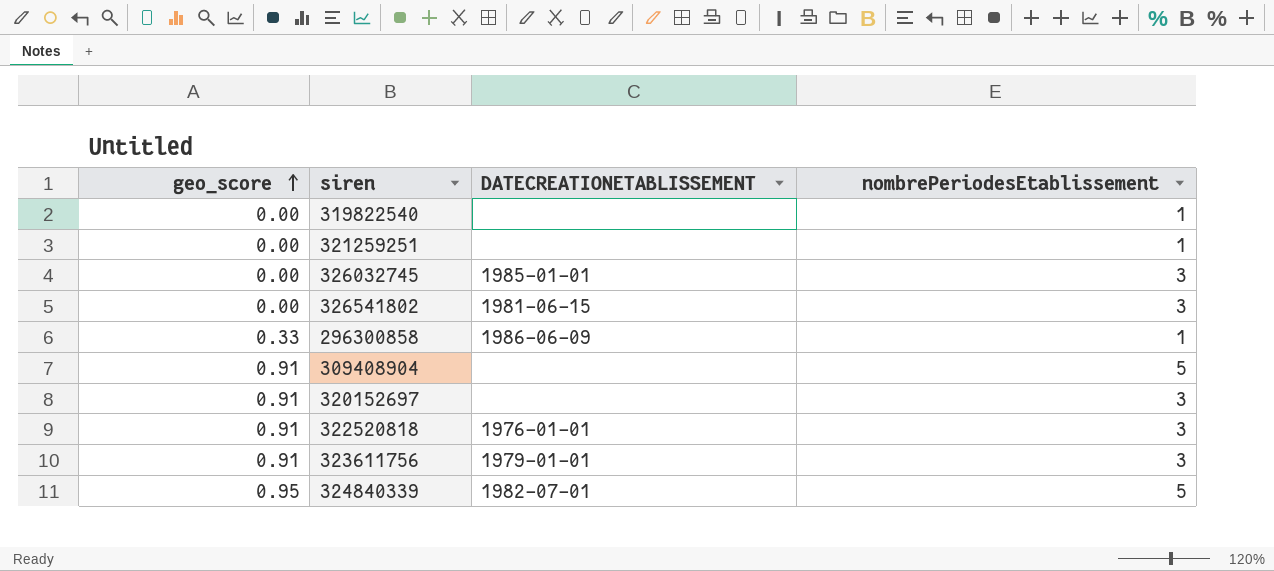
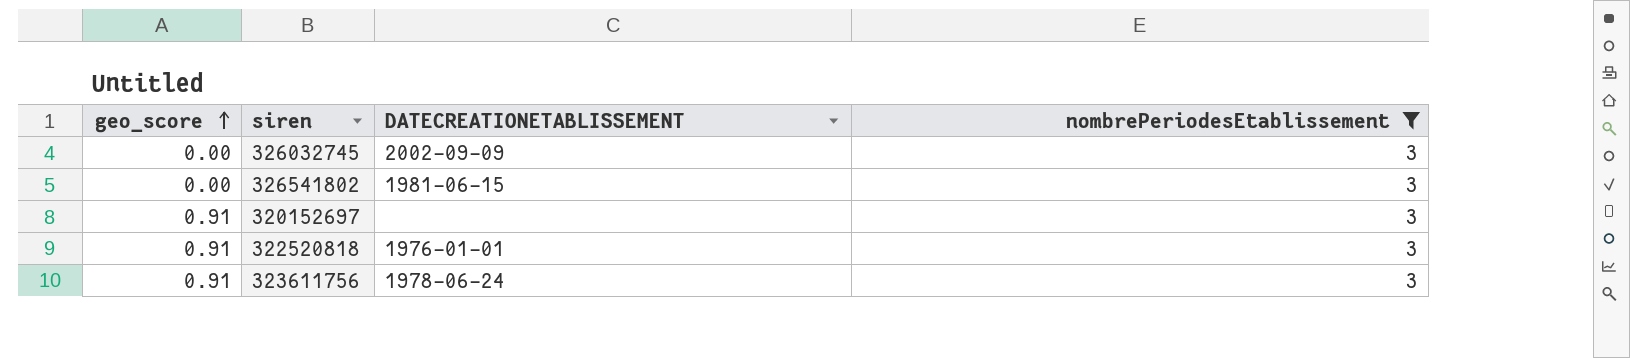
filter: none -> nombrePeriodesEtablissement = 3
326032745 | DATECREATIONETABLISSEMENT: 1985-01-01 -> 2002-09-09
323611756 | DATECREATIONETABLISSEMENT: 1979-01-01 -> 1978-06-24

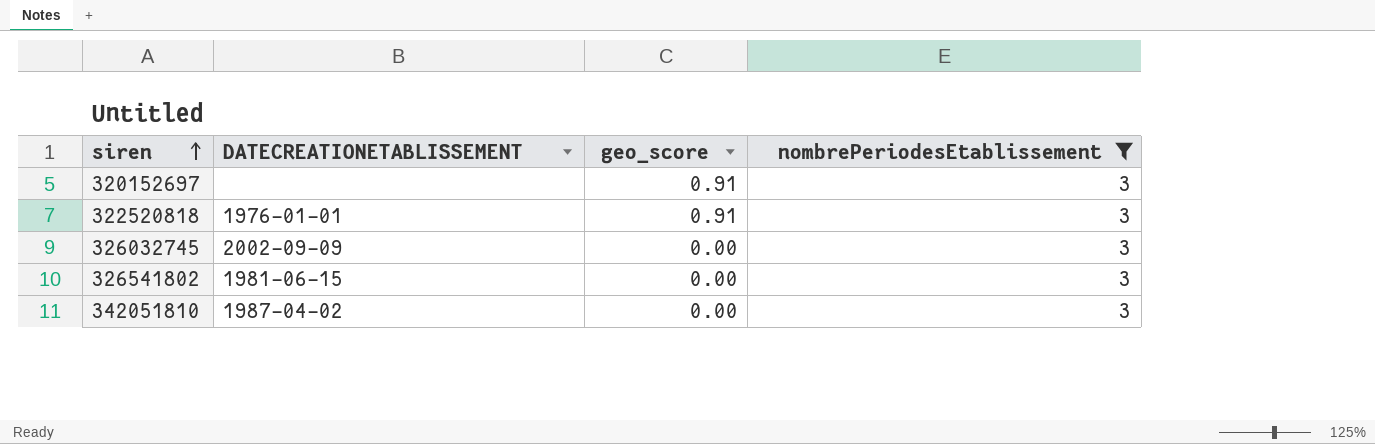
row order: geo_score ascending -> siren ascending
column geo_score | position: 1 -> 3
row 323611756: 0.91 | 1978-06-24 | 3 -> none
row 342051810: none -> 1987-04-02 | 0.00 | 3

